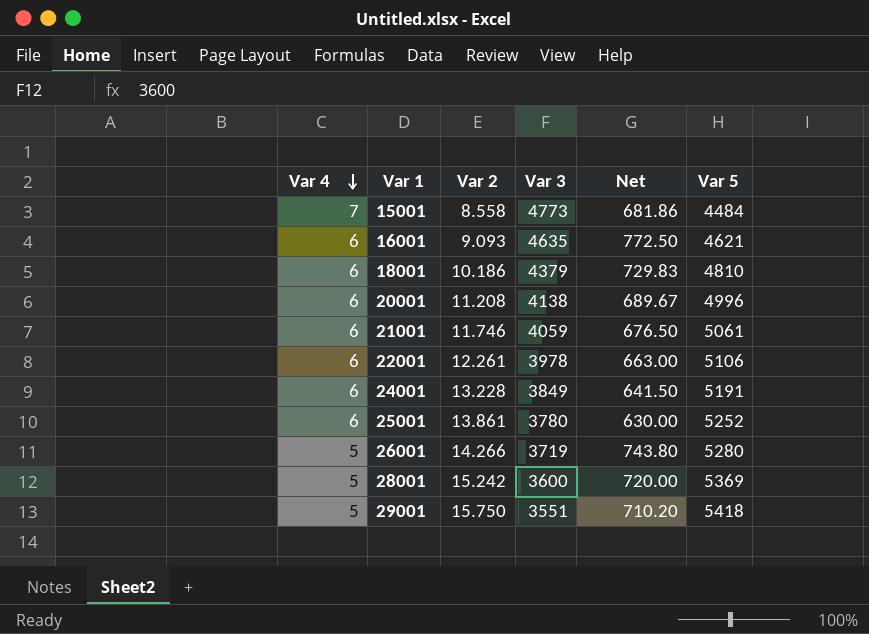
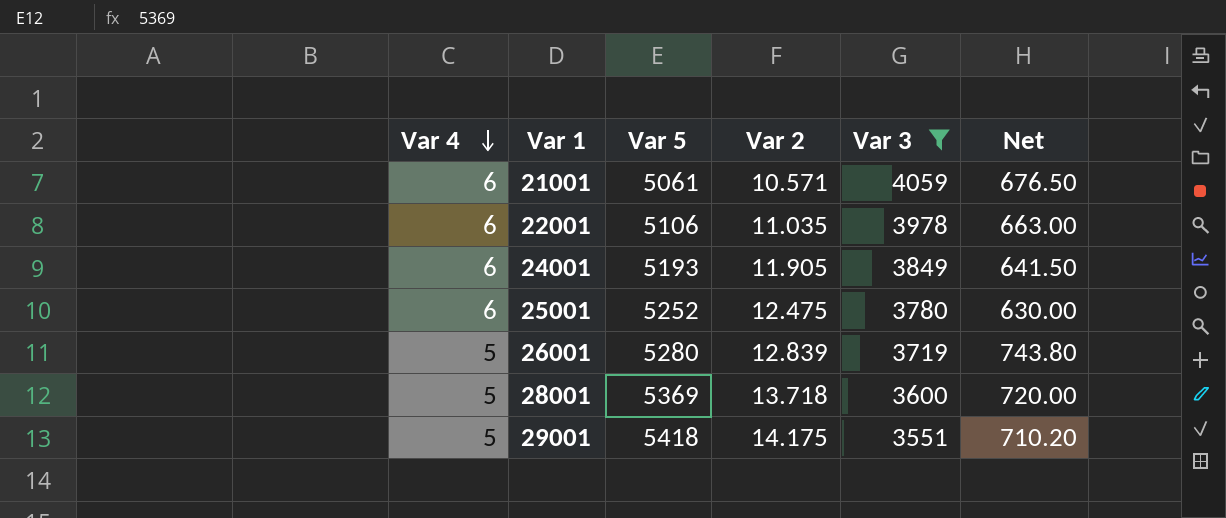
filter: none -> Var 3 <= 4059
column Var 5 | position: 6 -> 3
21001 | Var 2: 11.746 -> 10.571
22001 | Var 2: 12.261 -> 11.035
24001 | Var 5: 5191 -> 5193
24001 | Var 2: 13.228 -> 11.905
25001 | Var 2: 13.861 -> 12.475
26001 | Var 2: 14.266 -> 12.839
28001 | Var 2: 15.242 -> 13.718
29001 | Var 2: 15.750 -> 14.175

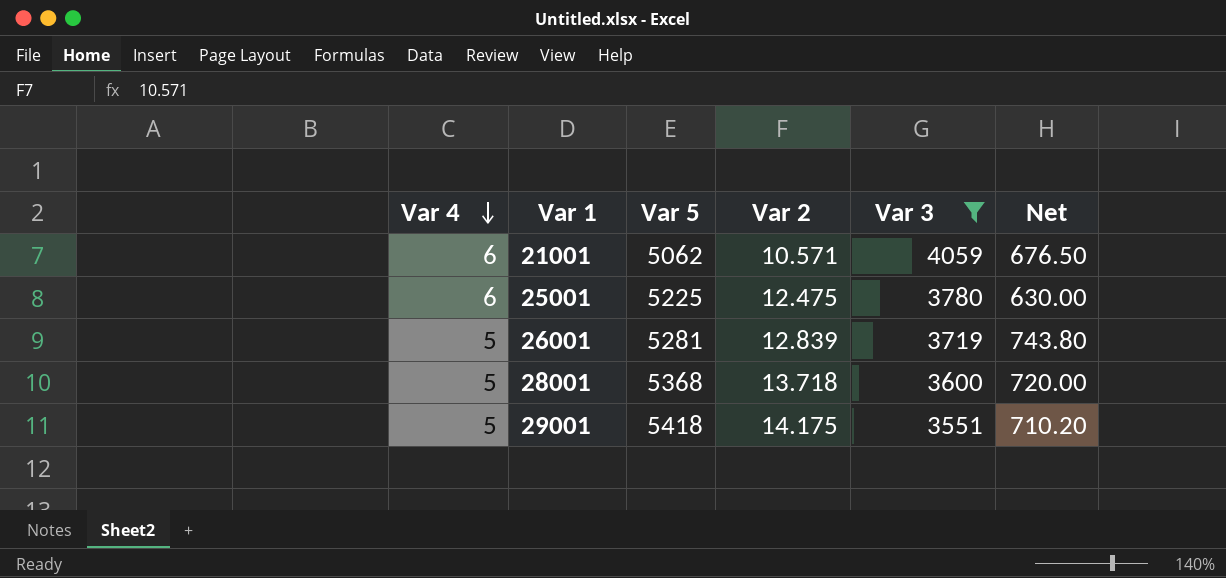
row 22001: 6 | 5106 | 11.035 | 3978 | 663.00 -> none
row 24001: 6 | 5193 | 11.905 | 3849 | 641.50 -> none
21001 | Var 5: 5061 -> 5062
25001 | Var 5: 5252 -> 5225
26001 | Var 5: 5280 -> 5281
28001 | Var 5: 5369 -> 5368

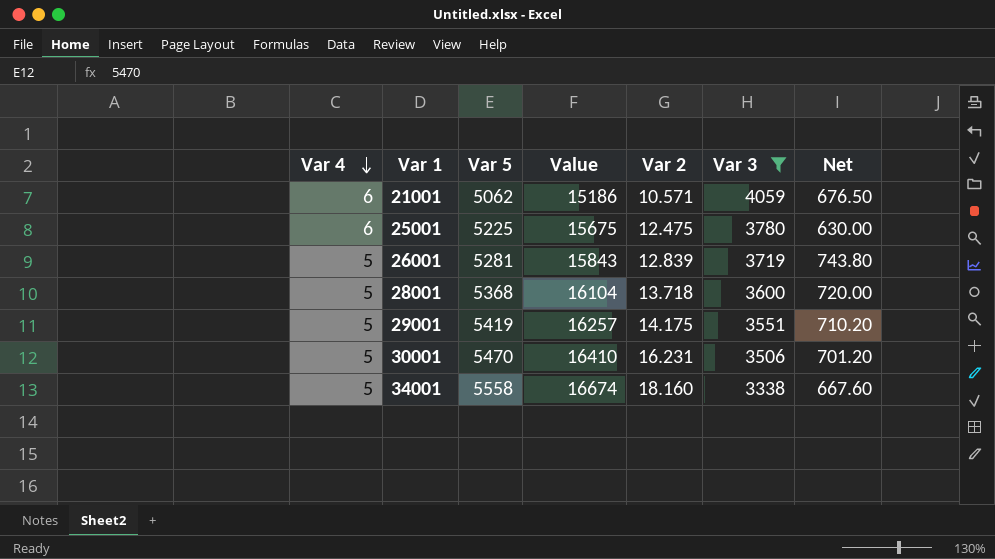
column Value | formula: none -> [Var 5] * 3
29001 | Var 5: 5418 -> 5419
row 30001: none -> 5 | 5470 | 16410 | 16.231 | 3506 | 701.20
row 34001: none -> 5 | 5558 | 16674 | 18.160 | 3338 | 667.60

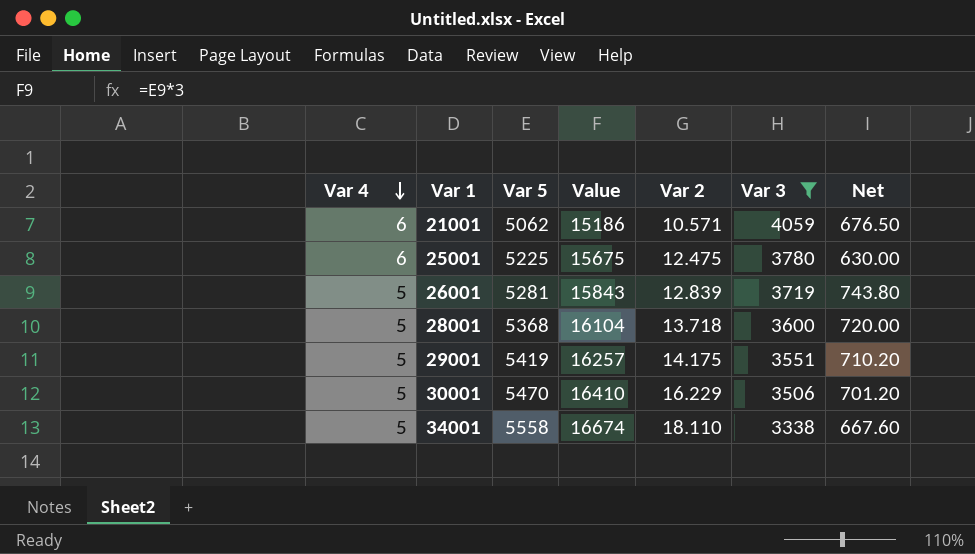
30001 | Var 2: 16.231 -> 16.229
34001 | Var 2: 18.160 -> 18.110

